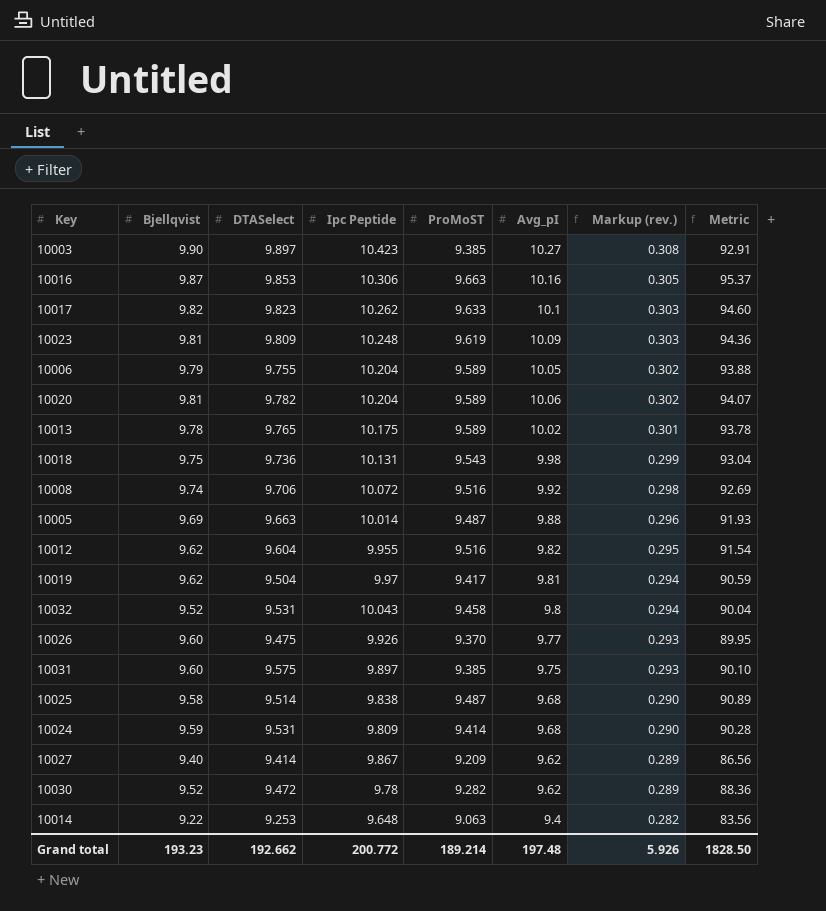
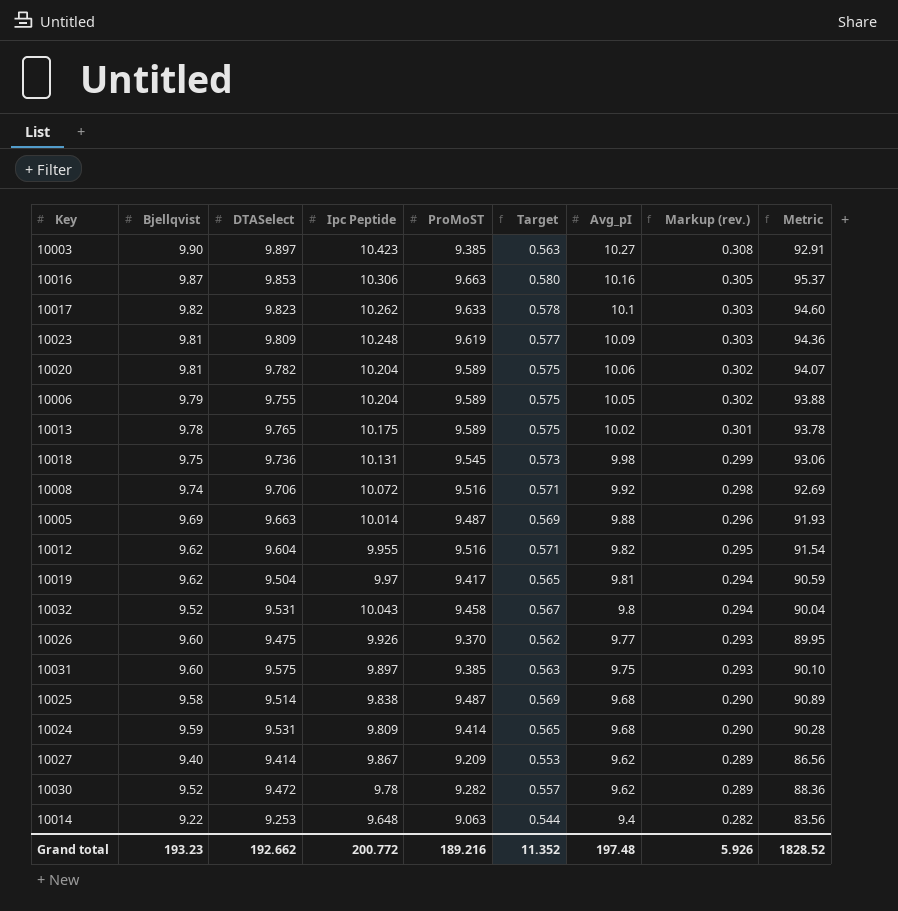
row order: Markup (rev.) descending -> Avg_pI descending
column Target | formula: none -> [ProMoST] * 0.06
10018 | ProMoST: 9.543 -> 9.545
10018 | Metric: 93.04 -> 93.06
Grand total | ProMoST: 189.214 -> 189.216
Grand total | Metric: 1828.50 -> 1828.52

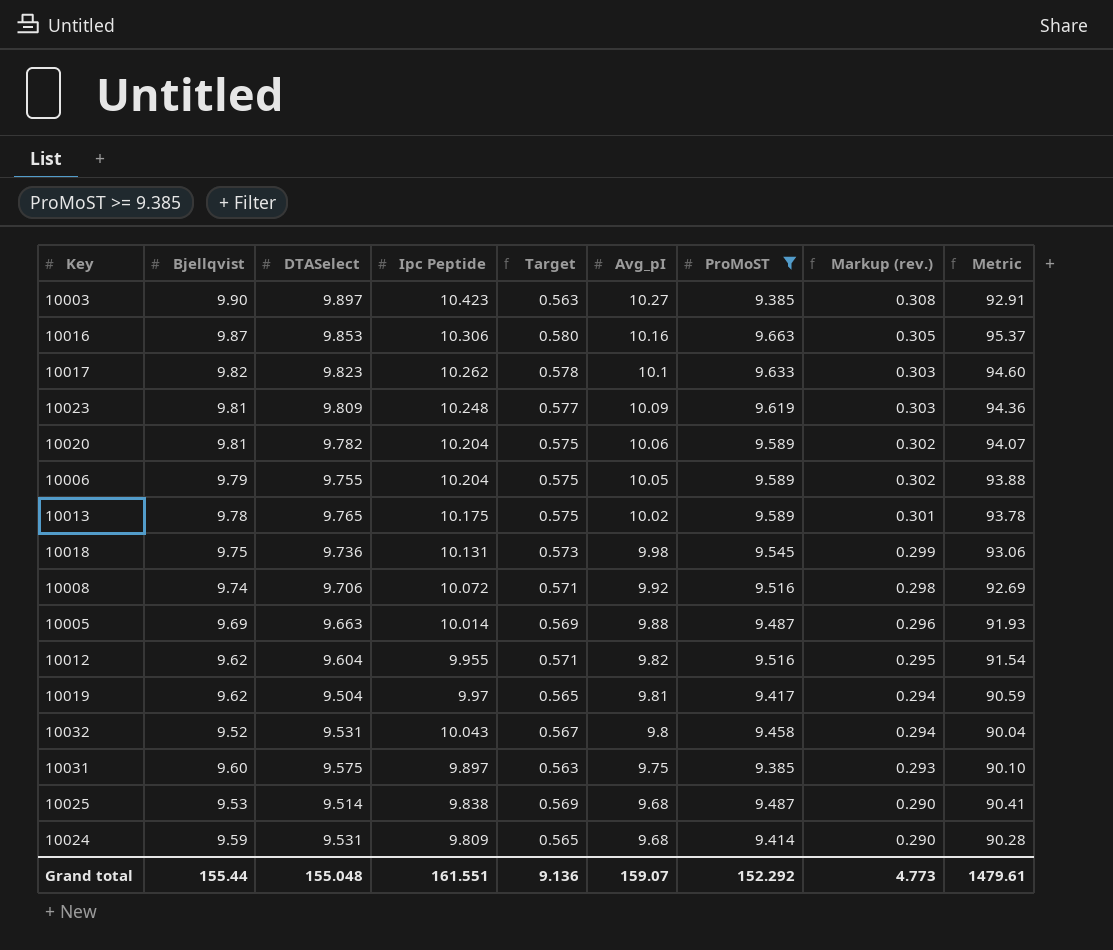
filter: none -> ProMoST >= 9.385
column ProMoST | position: 5 -> 7
10025 | Bjellqvist: 9.58 -> 9.53
10025 | Metric: 90.89 -> 90.41
Grand total | Bjellqvist: 193.23 -> 155.44
Grand total | DTASelect: 192.662 -> 155.048
Grand total | Ipc Peptide: 200.772 -> 161.551
Grand total | Target: 11.352 -> 9.136
Grand total | Avg_pI: 197.48 -> 159.07
Grand total | ProMoST: 189.216 -> 152.292
Grand total | Markup (rev.): 5.926 -> 4.773
Grand total | Metric: 1828.52 -> 1479.61

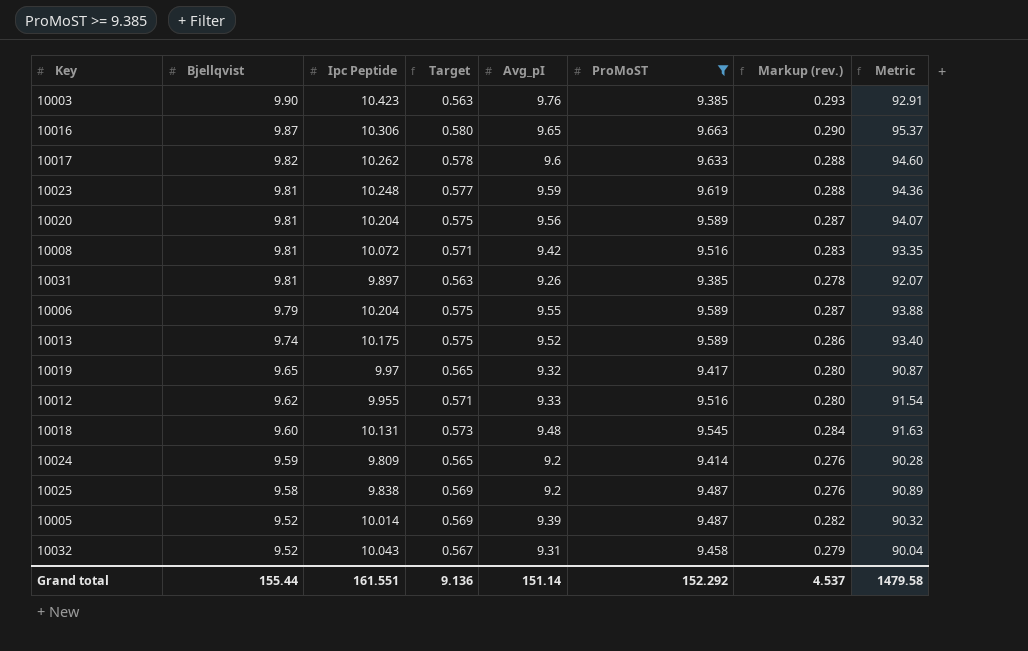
row order: Avg_pI descending -> Bjellqvist descending
column DTASelect | position: 3 -> none
10003 | Avg_pI: 10.27 -> 9.76
10003 | Markup (rev.): 0.308 -> 0.293
10016 | Avg_pI: 10.16 -> 9.65
10016 | Markup (rev.): 0.305 -> 0.290
10017 | Avg_pI: 10.1 -> 9.6
10017 | Markup (rev.): 0.303 -> 0.288
10023 | Avg_pI: 10.09 -> 9.59
10023 | Markup (rev.): 0.303 -> 0.288
10020 | Avg_pI: 10.06 -> 9.56
10020 | Markup (rev.): 0.302 -> 0.287
10008 | Bjellqvist: 9.74 -> 9.81
10008 | Avg_pI: 9.92 -> 9.42
10008 | Markup (rev.): 0.298 -> 0.283
10008 | Metric: 92.69 -> 93.35
10031 | Bjellqvist: 9.60 -> 9.81
10031 | Avg_pI: 9.75 -> 9.26
10031 | Markup (rev.): 0.293 -> 0.278
10031 | Metric: 90.10 -> 92.07
10006 | Avg_pI: 10.05 -> 9.55
10006 | Markup (rev.): 0.302 -> 0.287
10013 | Bjellqvist: 9.78 -> 9.74
10013 | Avg_pI: 10.02 -> 9.52
10013 | Markup (rev.): 0.301 -> 0.286
10013 | Metric: 93.78 -> 93.40
10019 | Bjellqvist: 9.62 -> 9.65
10019 | Avg_pI: 9.81 -> 9.32
10019 | Markup (rev.): 0.294 -> 0.280
10019 | Metric: 90.59 -> 90.87
10012 | Avg_pI: 9.82 -> 9.33
10012 | Markup (rev.): 0.295 -> 0.280
10018 | Bjellqvist: 9.75 -> 9.60
10018 | Avg_pI: 9.98 -> 9.48
10018 | Markup (rev.): 0.299 -> 0.284
10018 | Metric: 93.06 -> 91.63
10024 | Avg_pI: 9.68 -> 9.2
10024 | Markup (rev.): 0.290 -> 0.276
10025 | Bjellqvist: 9.53 -> 9.58
10025 | Avg_pI: 9.68 -> 9.2
10025 | Markup (rev.): 0.290 -> 0.276
10025 | Metric: 90.41 -> 90.89
10005 | Bjellqvist: 9.69 -> 9.52
10005 | Avg_pI: 9.88 -> 9.39
10005 | Markup (rev.): 0.296 -> 0.282
10005 | Metric: 91.93 -> 90.32
10032 | Avg_pI: 9.8 -> 9.31
10032 | Markup (rev.): 0.294 -> 0.279
Grand total | Avg_pI: 159.07 -> 151.14
Grand total | Markup (rev.): 4.773 -> 4.537
Grand total | Metric: 1479.61 -> 1479.58

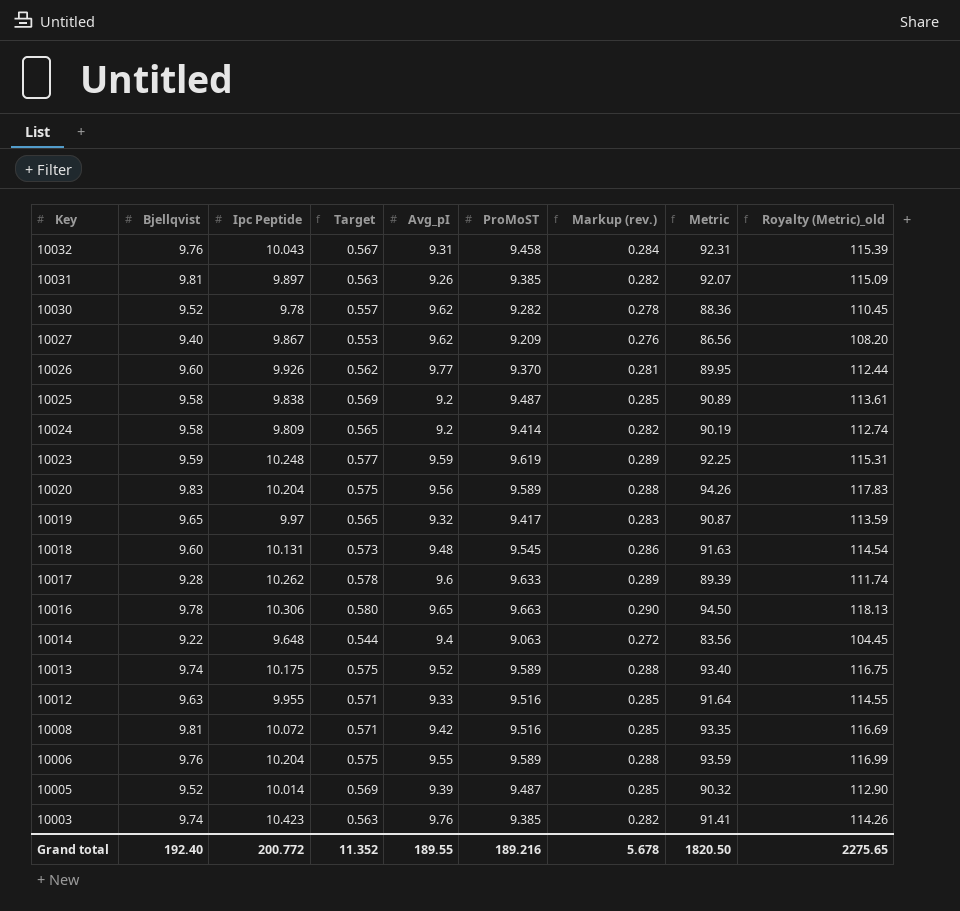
filter: ProMoST >= 9.385 -> none
row order: Bjellqvist descending -> Key descending
column Markup (rev.) | formula: [Avg_pI] * 0.03 -> [ProMoST] * 0.03
column Royalty (Metric)_old | formula: none -> [Metric] * 1.25
10032 | Bjellqvist: 9.52 -> 9.76
10032 | Metric: 90.04 -> 92.31
10024 | Bjellqvist: 9.59 -> 9.58
10024 | Metric: 90.28 -> 90.19
10023 | Bjellqvist: 9.81 -> 9.59
10023 | Metric: 94.36 -> 92.25
10020 | Bjellqvist: 9.81 -> 9.83
10020 | Metric: 94.07 -> 94.26
10017 | Bjellqvist: 9.82 -> 9.28
10017 | Metric: 94.60 -> 89.39
10016 | Bjellqvist: 9.87 -> 9.78
10016 | Metric: 95.37 -> 94.50
10012 | Bjellqvist: 9.62 -> 9.63
10012 | Metric: 91.54 -> 91.64
10006 | Bjellqvist: 9.79 -> 9.76
10006 | Metric: 93.88 -> 93.59
10003 | Bjellqvist: 9.90 -> 9.74
10003 | Metric: 92.91 -> 91.41
Grand total | Bjellqvist: 155.44 -> 192.40
Grand total | Ipc Peptide: 161.551 -> 200.772
Grand total | Target: 9.136 -> 11.352
Grand total | Avg_pI: 151.14 -> 189.55
Grand total | ProMoST: 152.292 -> 189.216
Grand total | Markup (rev.): 4.537 -> 5.678
Grand total | Metric: 1479.58 -> 1820.50

